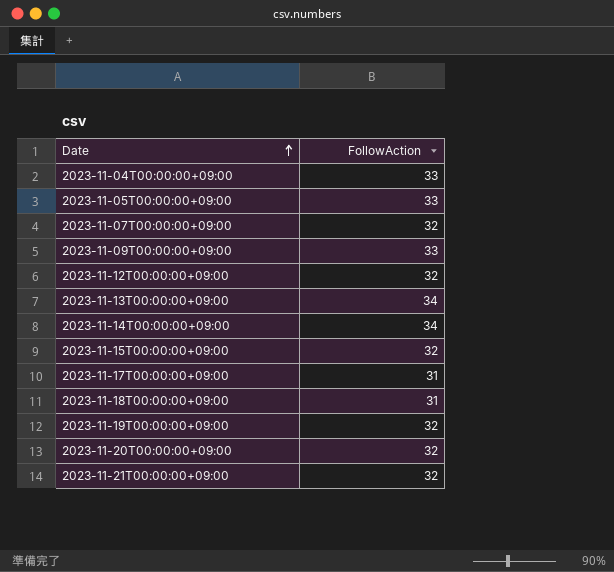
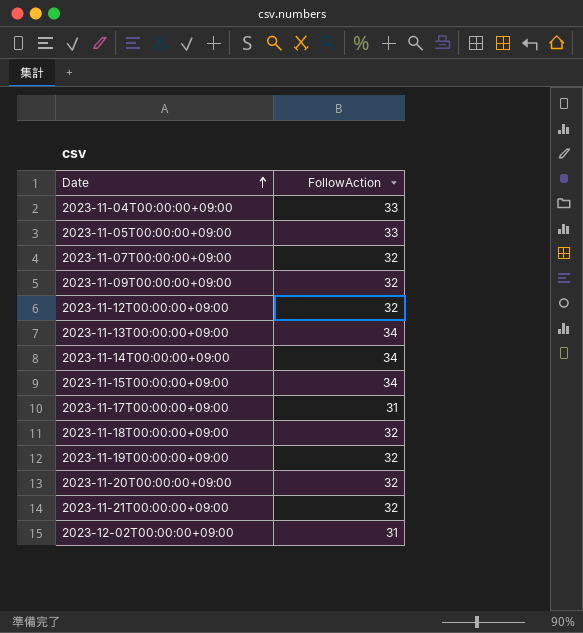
2023-11-09T00:00:00+09:00 | FollowAction: 33 -> 32
2023-11-15T00:00:00+09:00 | FollowAction: 32 -> 34
2023-11-18T00:00:00+09:00 | FollowAction: 31 -> 32
row 2023-12-02T00:00:00+09:00: none -> 31

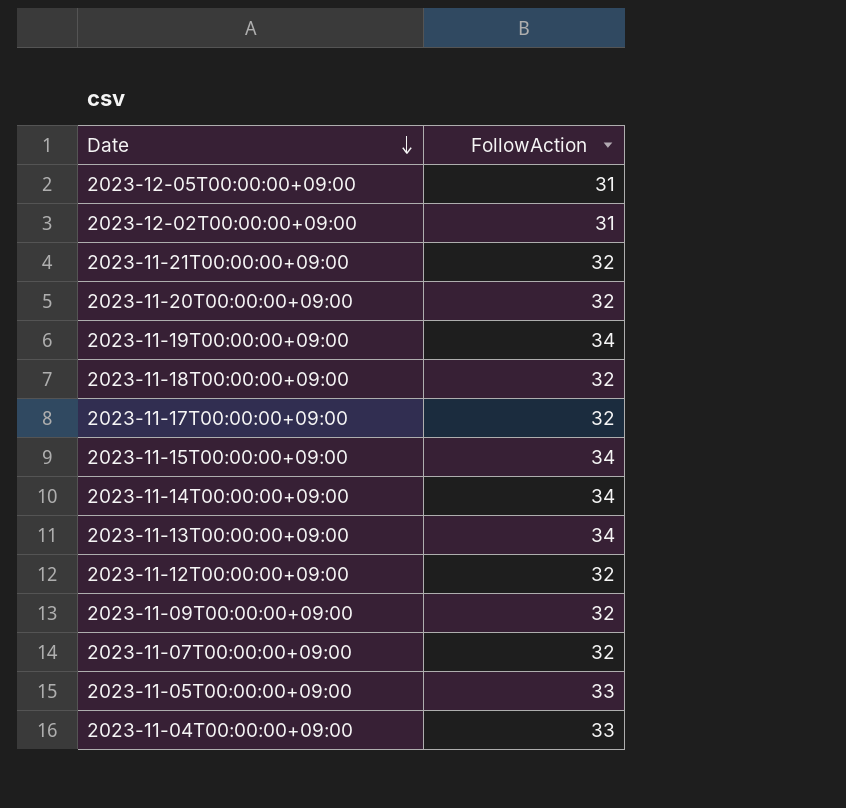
row order: Date ascending -> Date descending
row 2023-12-05T00:00:00+09:00: none -> 31
2023-11-19T00:00:00+09:00 | FollowAction: 32 -> 34
2023-11-17T00:00:00+09:00 | FollowAction: 31 -> 32

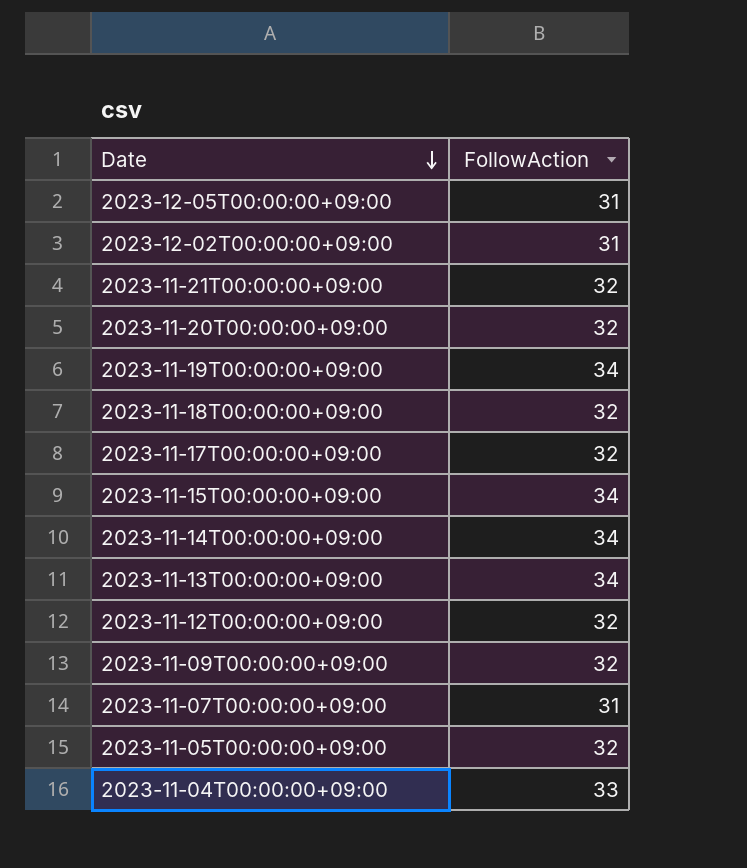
2023-11-07T00:00:00+09:00 | FollowAction: 32 -> 31
2023-11-05T00:00:00+09:00 | FollowAction: 33 -> 32

